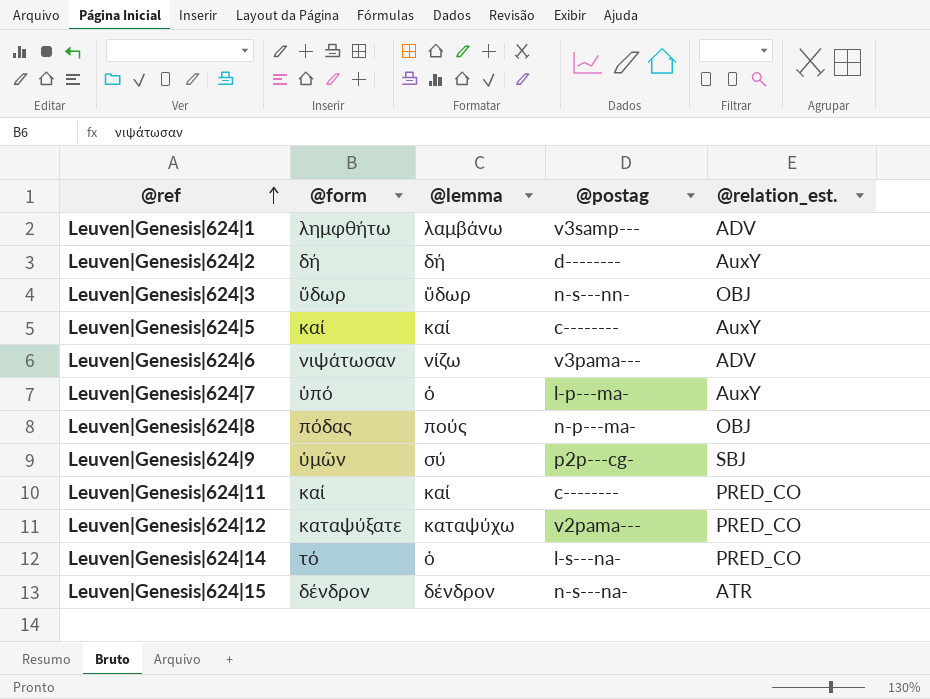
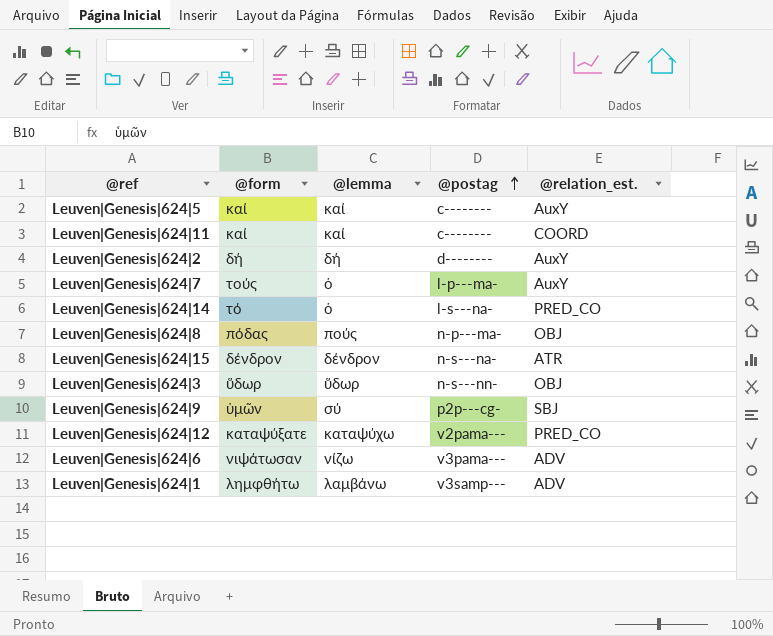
row order: @ref ascending -> @postag ascending
Leuven|Genesis|624|11 | @relation_est.: PRED_CO -> COORD
Leuven|Genesis|624|7 | @form: ὑπό -> τούς

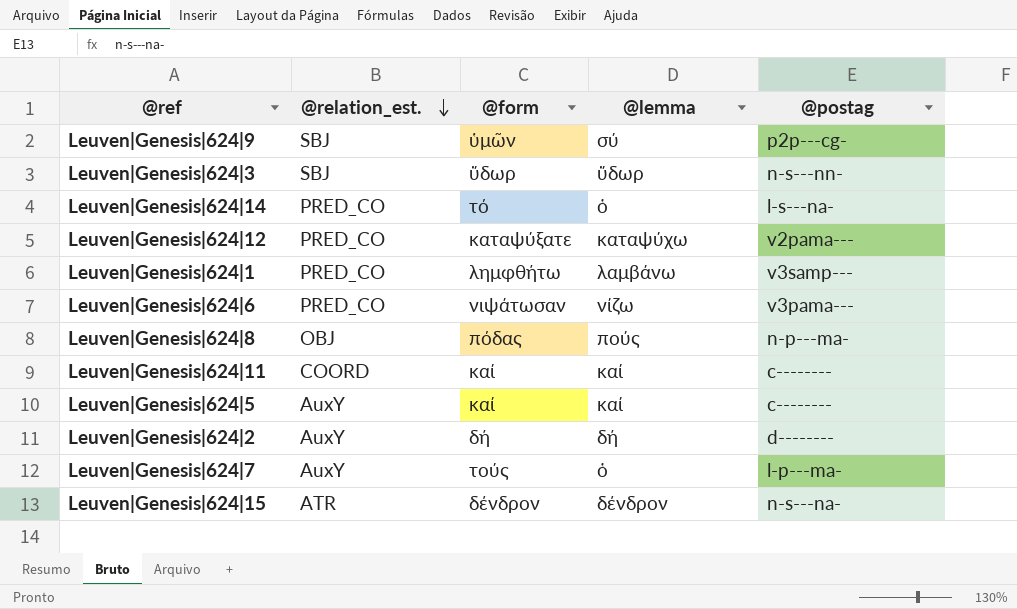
row order: @postag ascending -> @relation_est. descending
column @relation_est. | position: 5 -> 2
Leuven|Genesis|624|3 | @relation_est.: OBJ -> SBJ
Leuven|Genesis|624|1 | @relation_est.: ADV -> PRED_CO
Leuven|Genesis|624|6 | @relation_est.: ADV -> PRED_CO

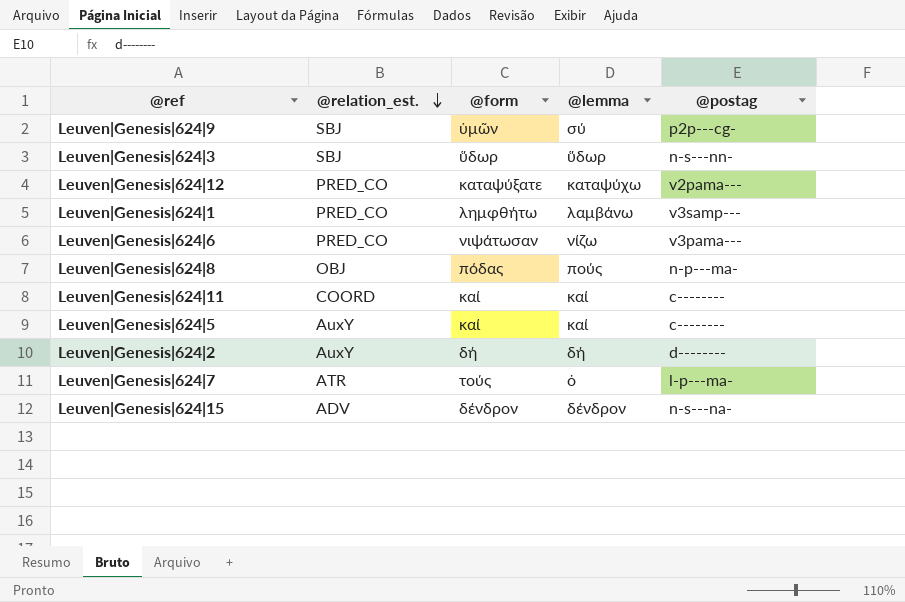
row Leuven|Genesis|624|14: PRED_CO | τό | ὁ | l-s---na- -> none
Leuven|Genesis|624|7 | @relation_est.: AuxY -> ATR
Leuven|Genesis|624|15 | @relation_est.: ATR -> ADV

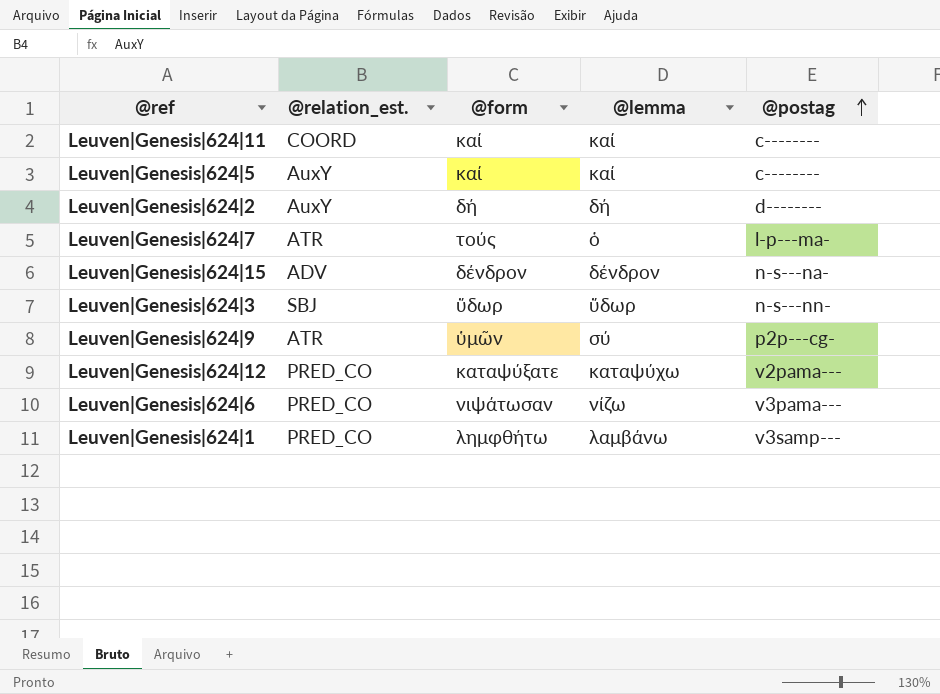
row order: @relation_est. descending -> @postag ascending
row Leuven|Genesis|624|8: OBJ | πόδας | πούς | n-p---ma- -> none
Leuven|Genesis|624|9 | @relation_est.: SBJ -> ATR

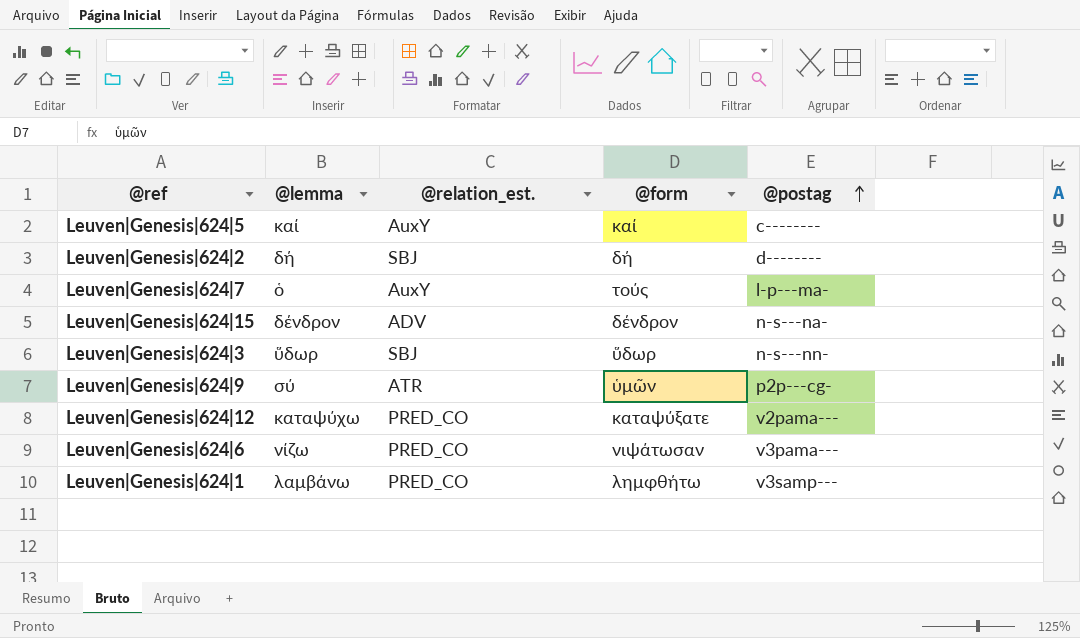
column @lemma | position: 4 -> 2
row Leuven|Genesis|624|11: COORD | καί | καί | c-------- -> none
Leuven|Genesis|624|2 | @relation_est.: AuxY -> SBJ
Leuven|Genesis|624|7 | @relation_est.: ATR -> AuxY

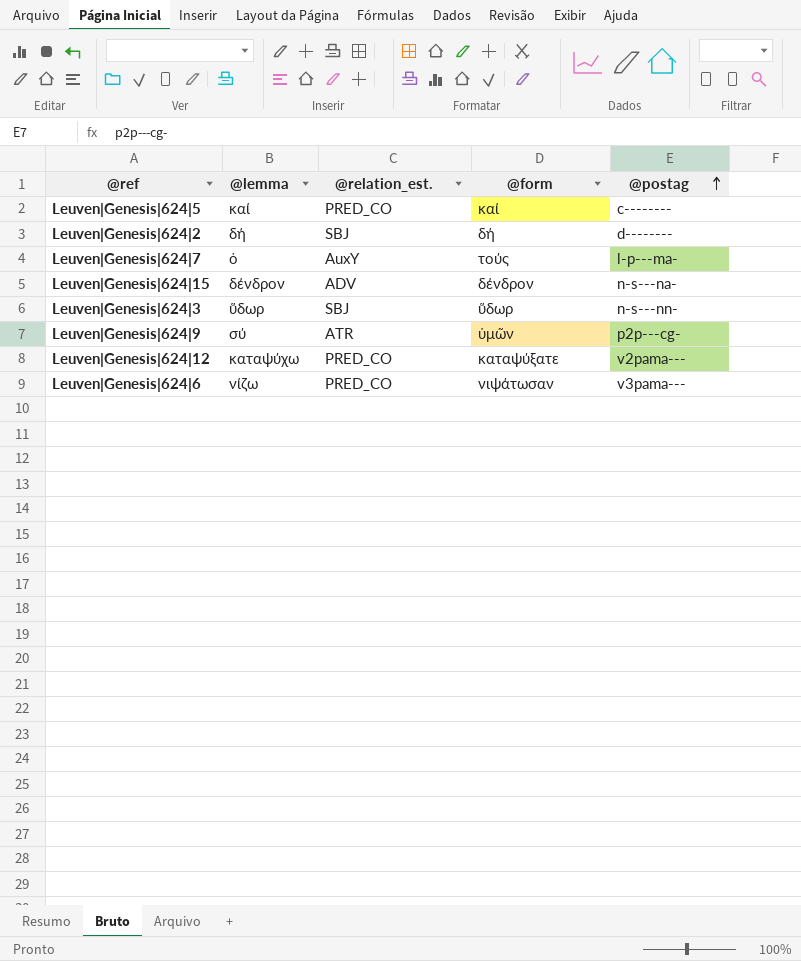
row Leuven|Genesis|624|1: λαμβάνω | PRED_CO | λημφθήτω | v3samp--- -> none
Leuven|Genesis|624|5 | @relation_est.: AuxY -> PRED_CO

